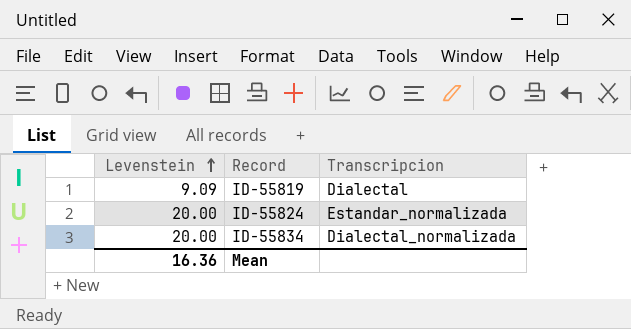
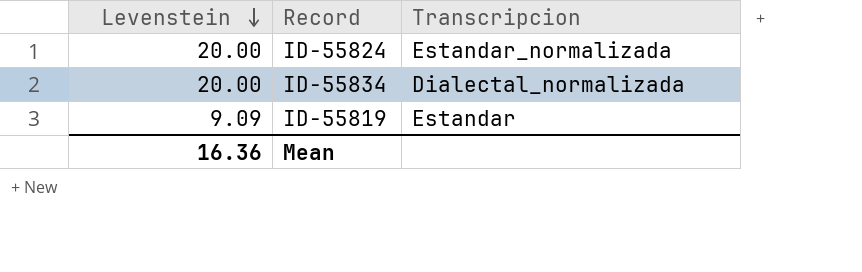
row order: Levenstein ascending -> Levenstein descending
ID-55819 | Transcripcion: Dialectal -> Estandar

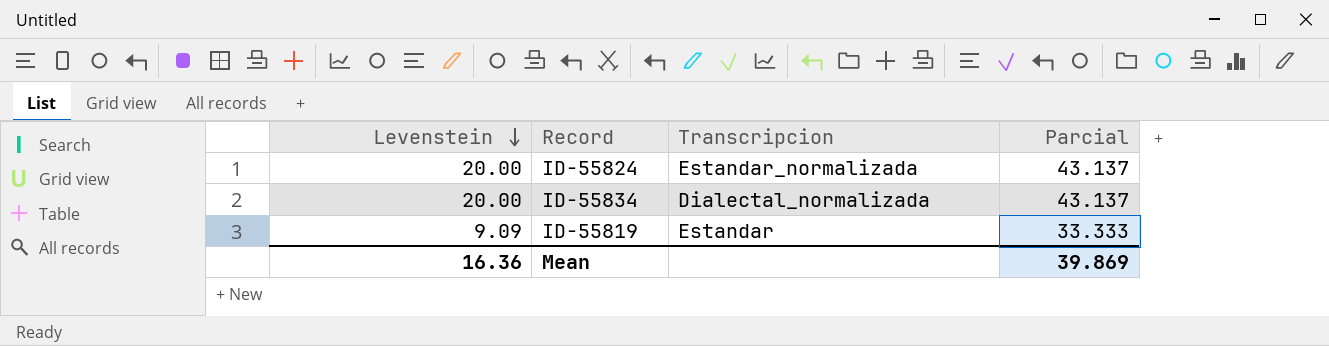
column Parcial | position: none -> 4

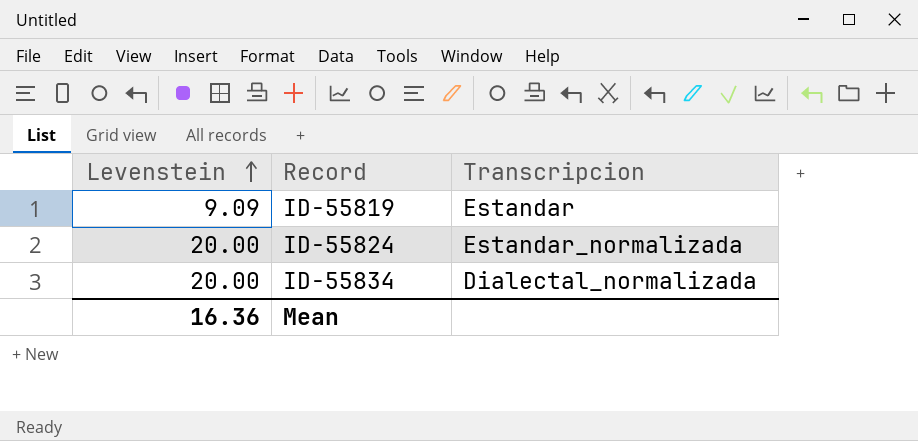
row order: Levenstein descending -> Levenstein ascending
column Parcial | position: 4 -> none

